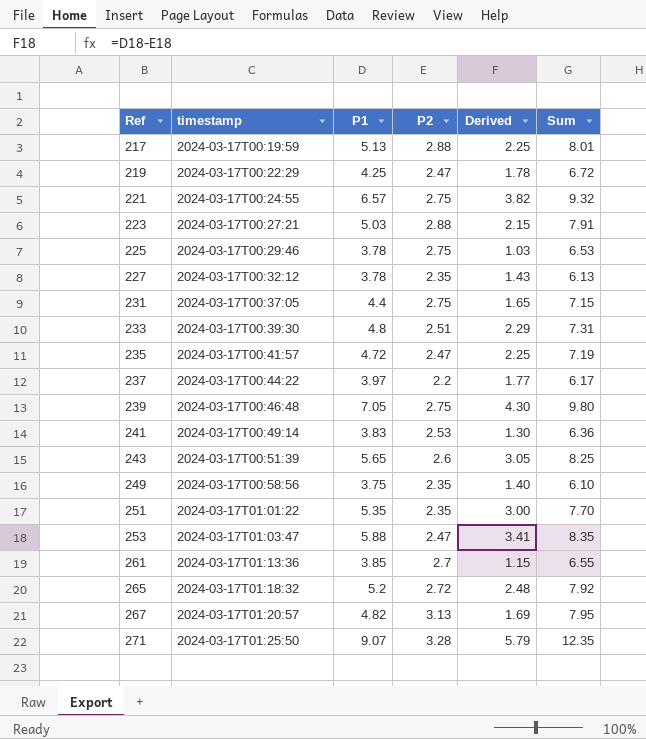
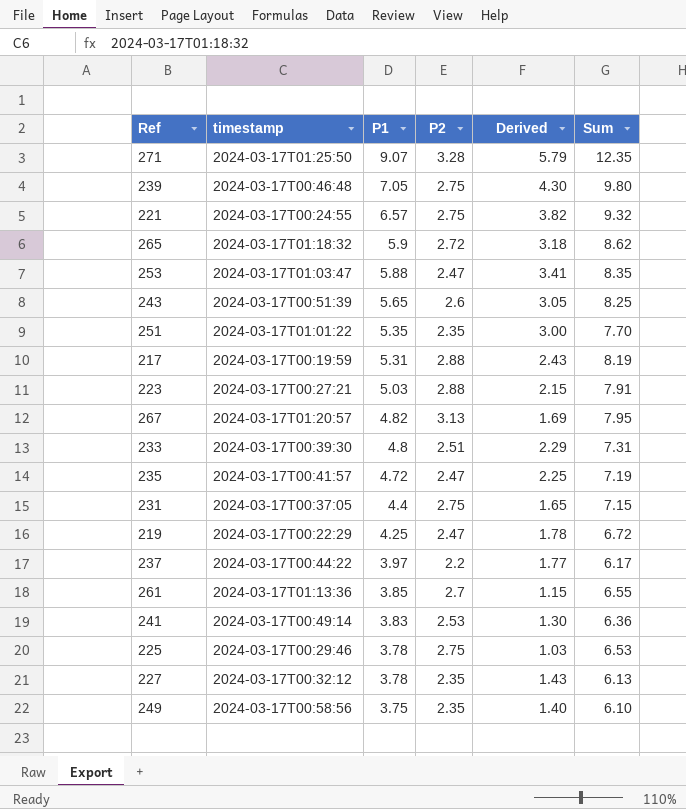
row order: Ref ascending -> P1 descending
265 | P1: 5.2 -> 5.9
265 | Derived: 2.48 -> 3.18
265 | Sum: 7.92 -> 8.62
217 | P1: 5.13 -> 5.31
217 | Derived: 2.25 -> 2.43
217 | Sum: 8.01 -> 8.19

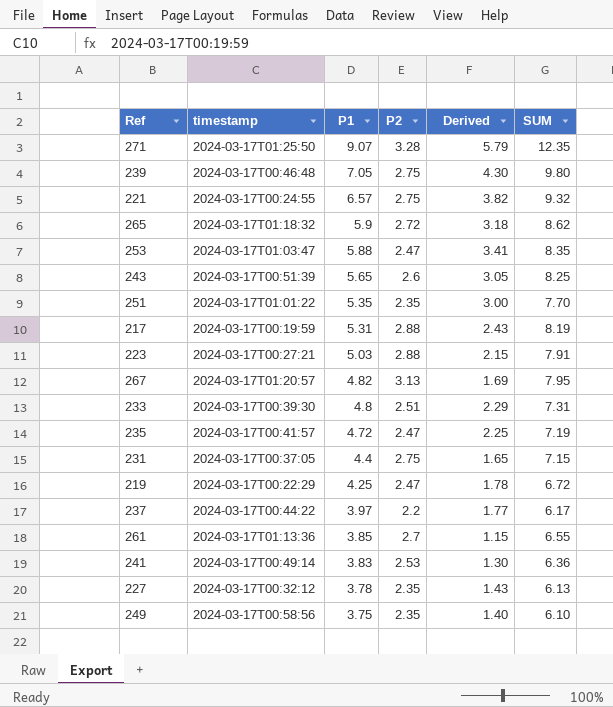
column name: Sum -> SUM
row 225: 2024-03-17T00:29:46 | 3.78 | 2.75 | 1.03 | 6.53 -> none

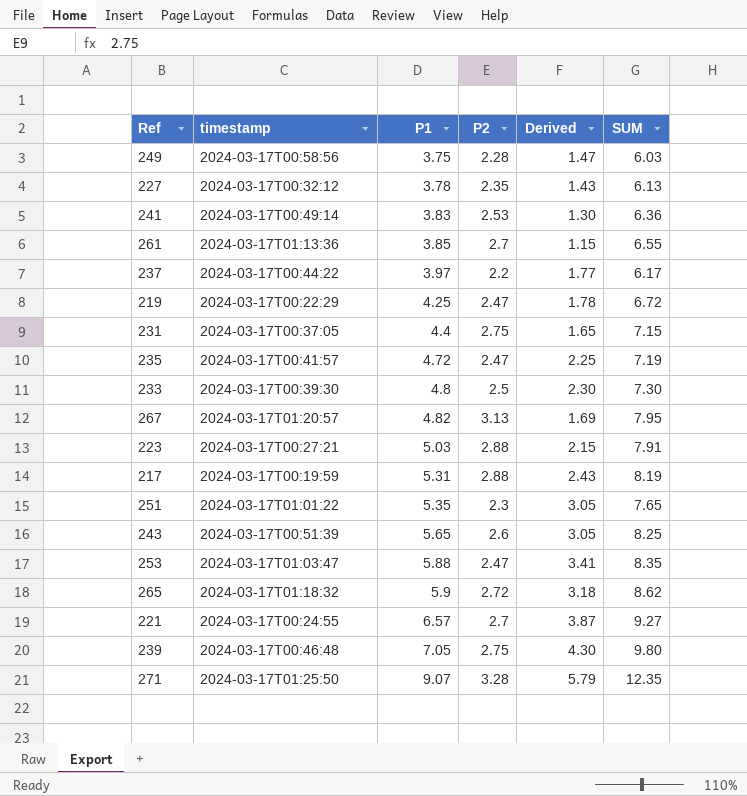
row order: P1 descending -> P1 ascending
249 | P2: 2.35 -> 2.28
249 | Derived: 1.40 -> 1.47
249 | SUM: 6.10 -> 6.03
233 | P2: 2.51 -> 2.5
233 | Derived: 2.29 -> 2.30
233 | SUM: 7.31 -> 7.30
251 | P2: 2.35 -> 2.3
251 | Derived: 3.00 -> 3.05
251 | SUM: 7.70 -> 7.65
221 | P2: 2.75 -> 2.7
221 | Derived: 3.82 -> 3.87
221 | SUM: 9.32 -> 9.27

